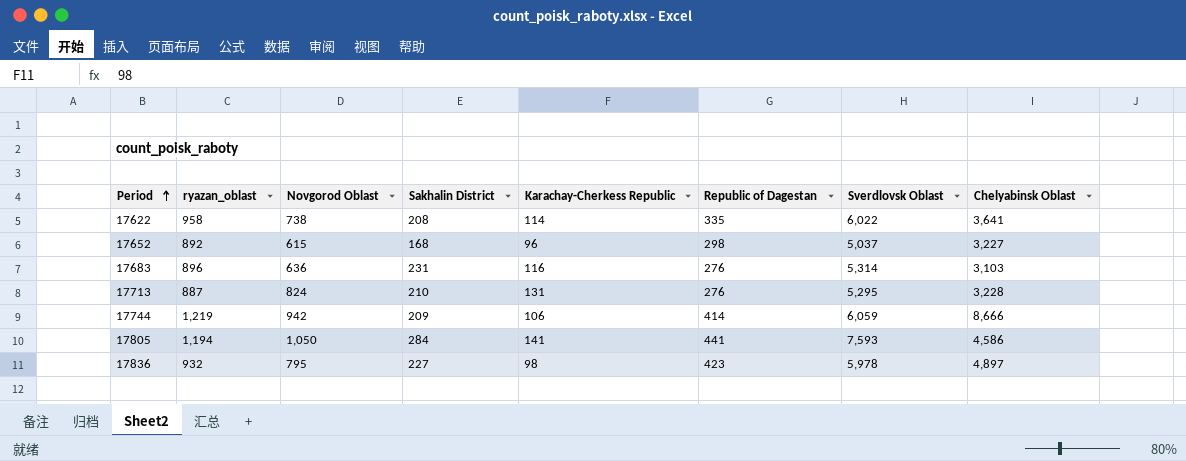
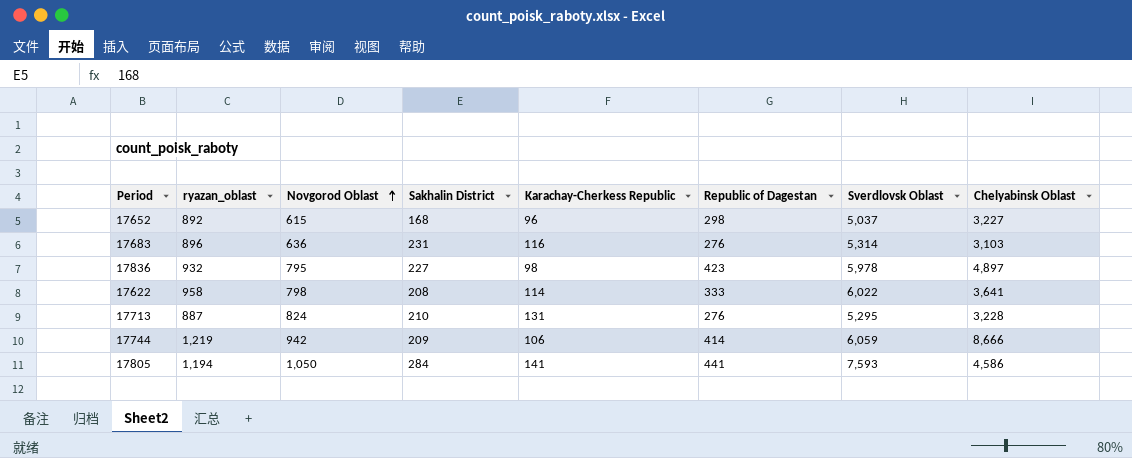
row order: Period ascending -> Novgorod Oblast ascending
17622 | Novgorod Oblast: 738 -> 798
17622 | Republic of Dagestan: 335 -> 333

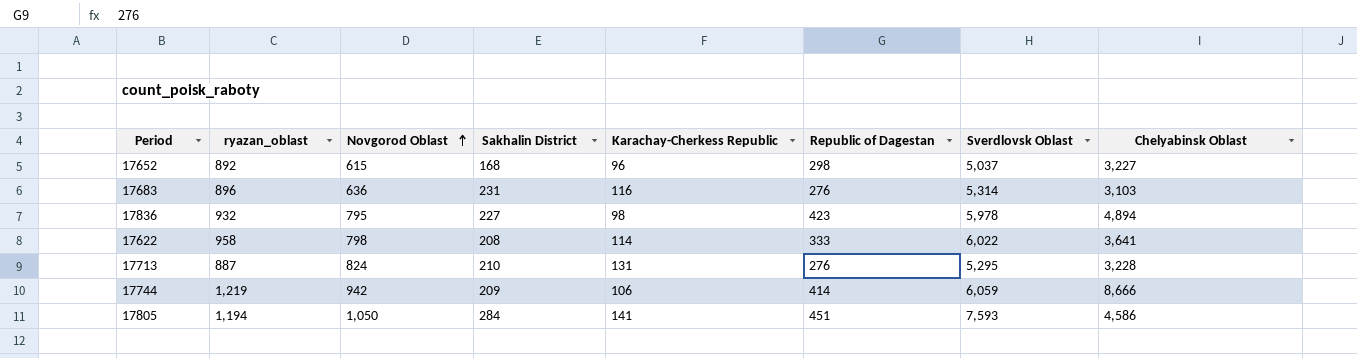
17836 | Chelyabinsk Oblast: 4,897 -> 4,894
17805 | Republic of Dagestan: 441 -> 451

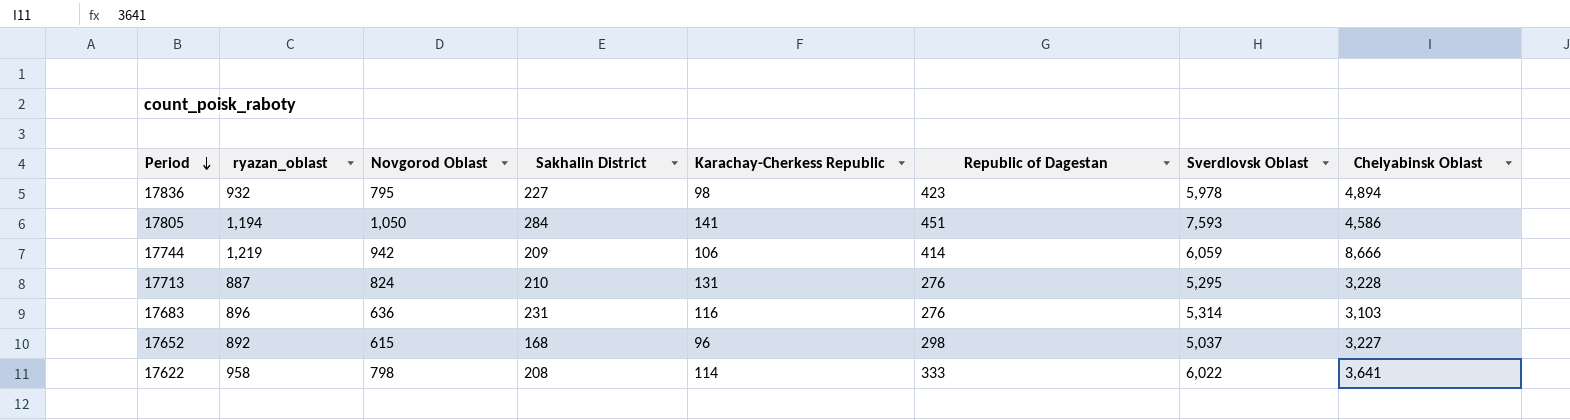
row order: Novgorod Oblast ascending -> Period descending

